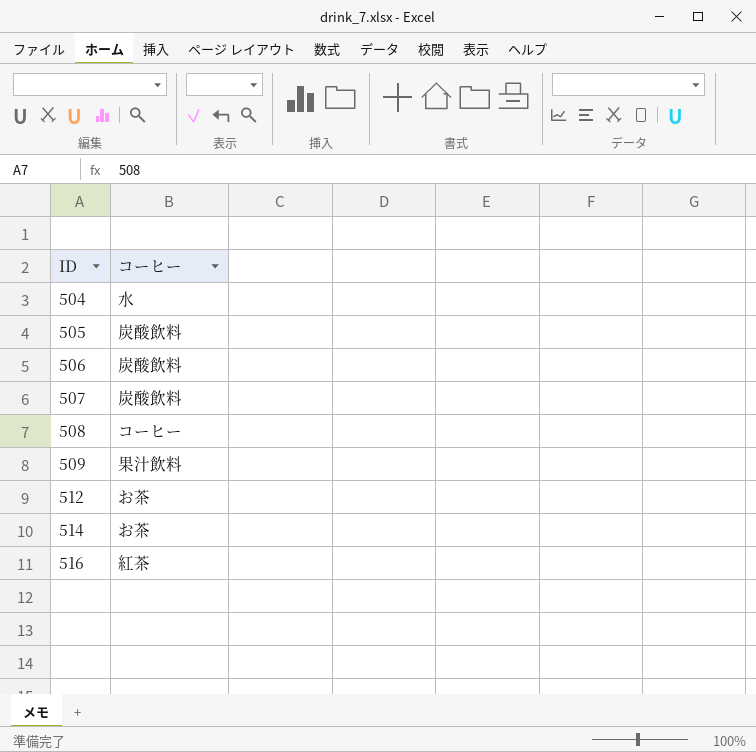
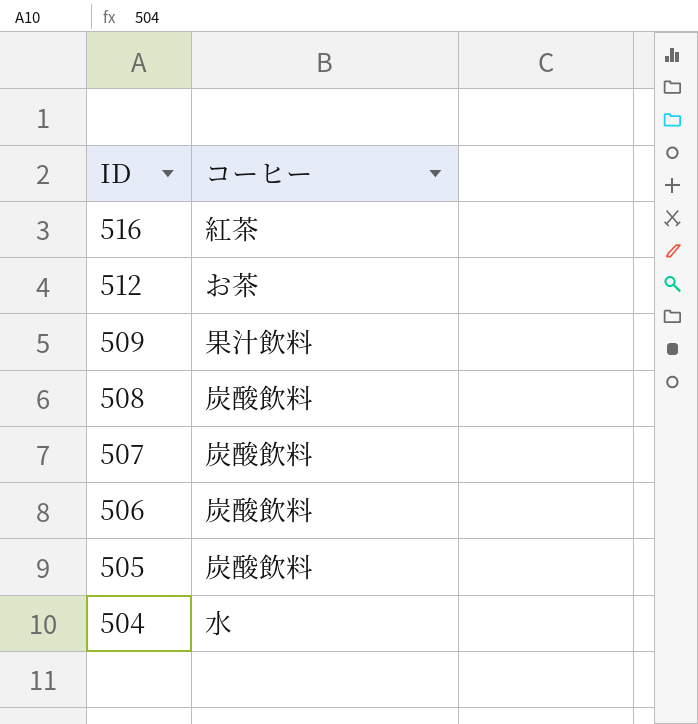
row order: ID ascending -> ID descending
row 514: お茶 -> none
508 | コーヒー: コーヒー -> 炭酸飲料

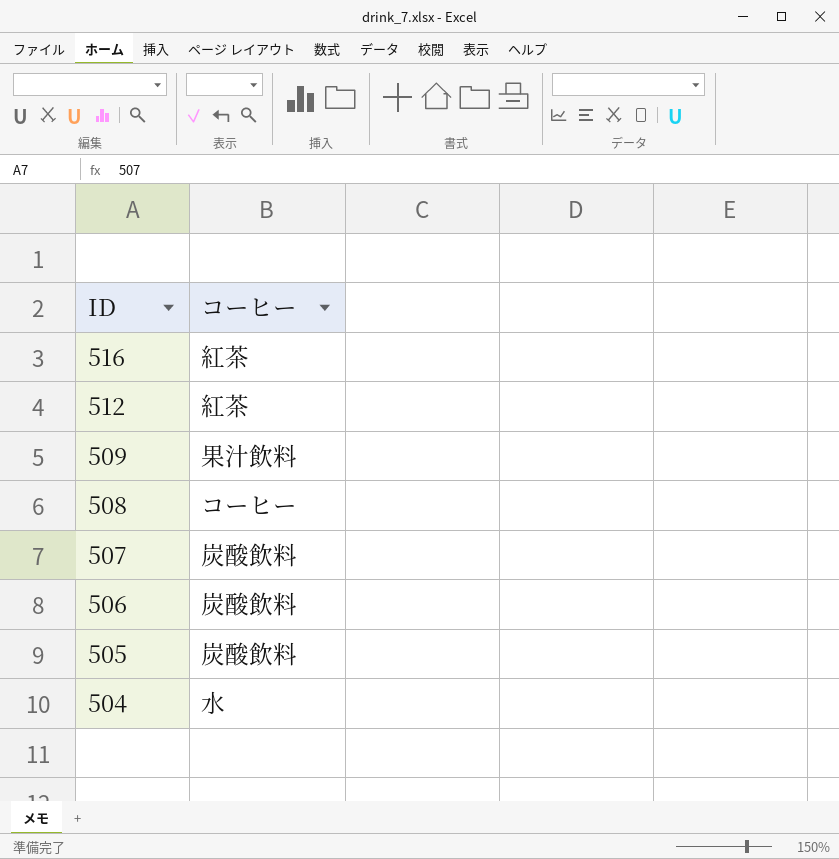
512 | コーヒー: お茶 -> 紅茶
508 | コーヒー: 炭酸飲料 -> コーヒー

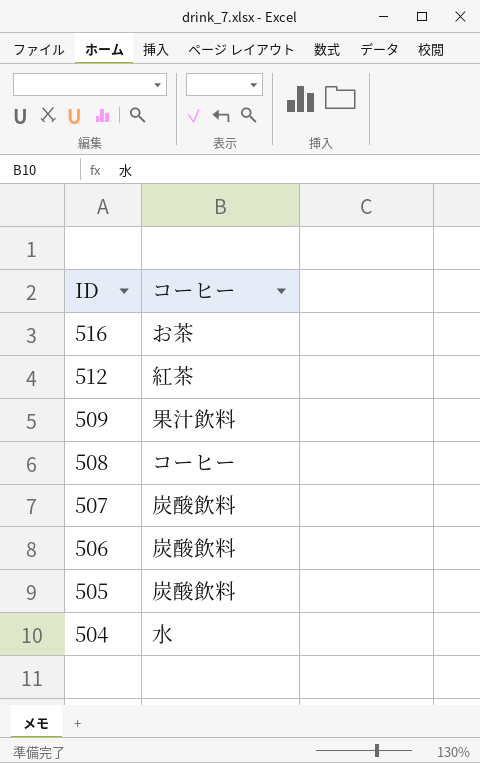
516 | コーヒー: 紅茶 -> お茶

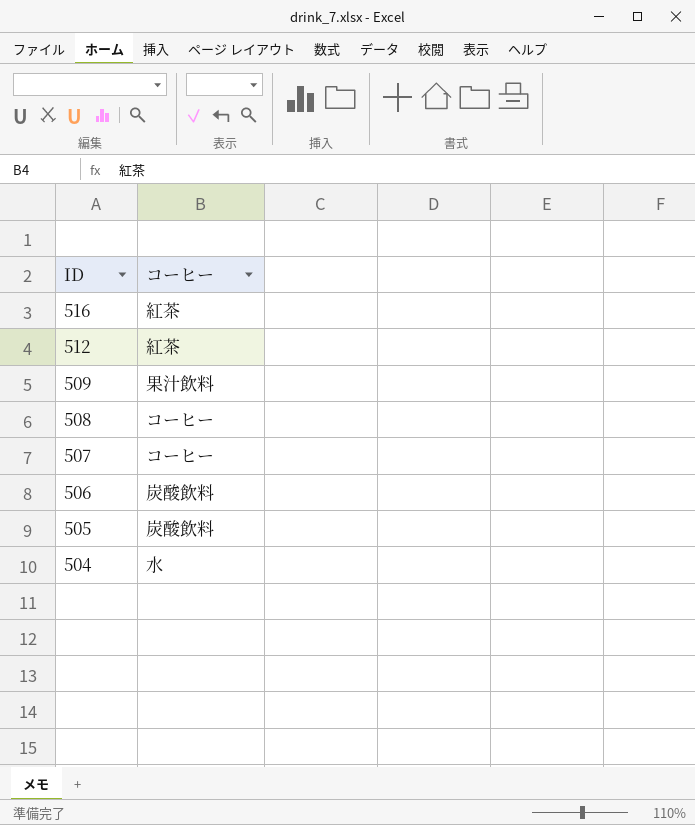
516 | コーヒー: お茶 -> 紅茶
507 | コーヒー: 炭酸飲料 -> コーヒー

